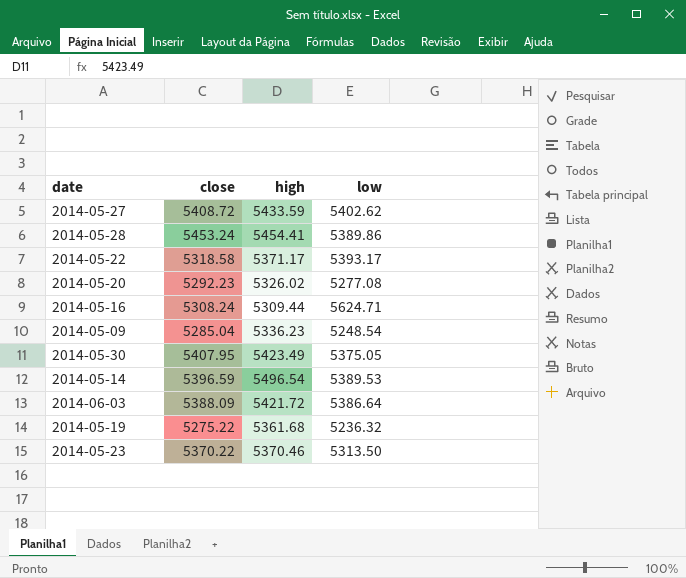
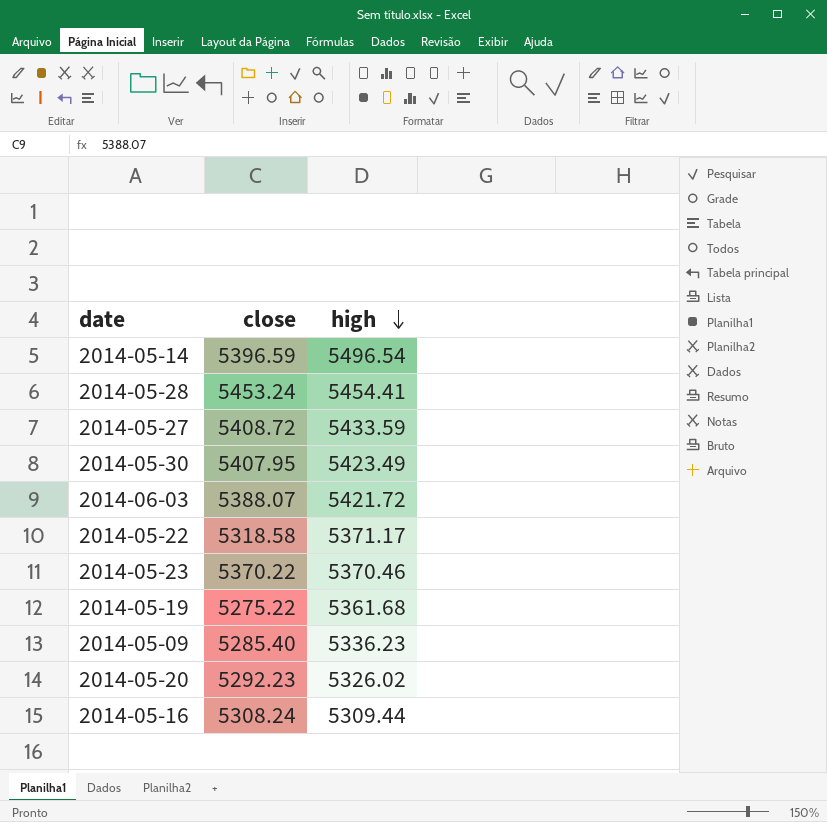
row order: none -> high descending
column low | position: 4 -> none
2014-06-03 | close: 5388.09 -> 5388.07
2014-05-09 | close: 5285.04 -> 5285.40

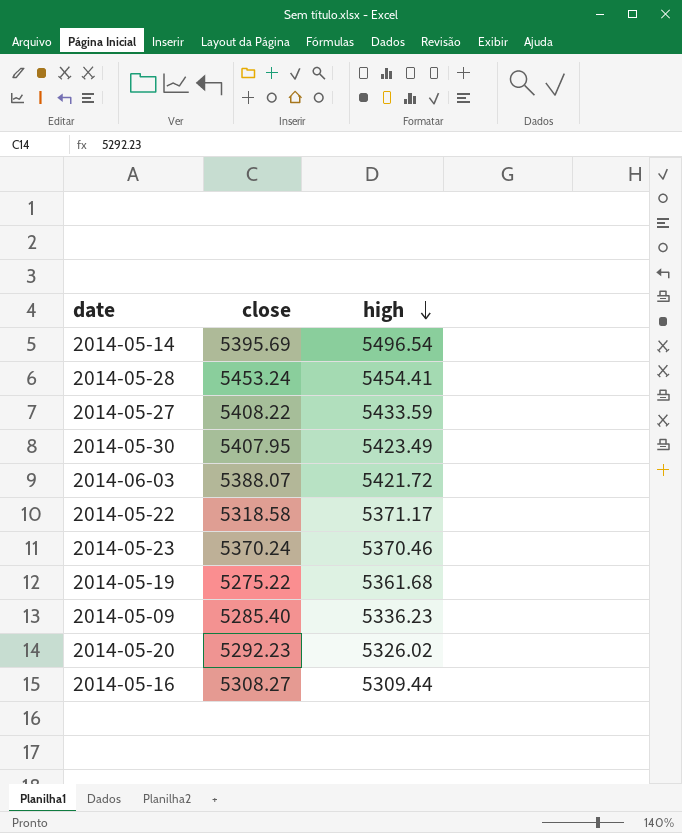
2014-05-14 | close: 5396.59 -> 5395.69
2014-05-27 | close: 5408.72 -> 5408.22
2014-05-23 | close: 5370.22 -> 5370.24
2014-05-16 | close: 5308.24 -> 5308.27

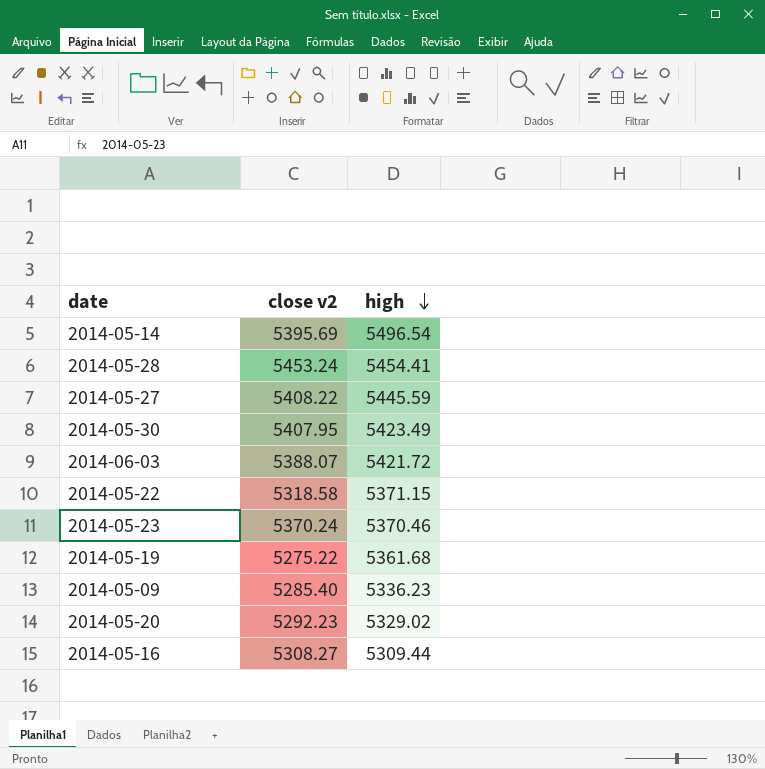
column name: close -> close v2
2014-05-27 | high: 5433.59 -> 5445.59
2014-05-22 | high: 5371.17 -> 5371.15
2014-05-20 | high: 5326.02 -> 5329.02

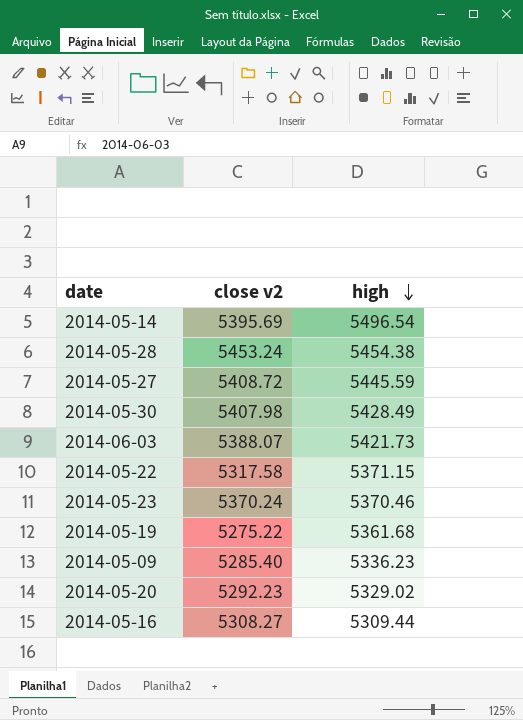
2014-05-28 | high: 5454.41 -> 5454.38
2014-05-27 | close v2: 5408.22 -> 5408.72
2014-05-30 | close v2: 5407.95 -> 5407.98
2014-05-30 | high: 5423.49 -> 5428.49
2014-06-03 | high: 5421.72 -> 5421.73
2014-05-22 | close v2: 5318.58 -> 5317.58

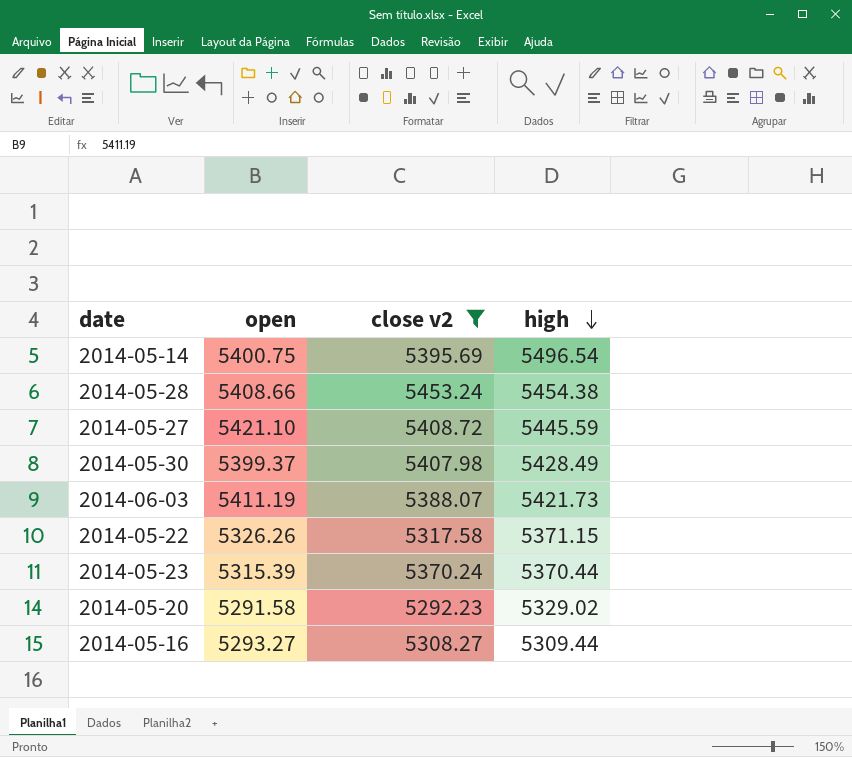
filter: none -> close v2 >= 5292.23
column open | position: none -> 2
2014-05-23 | high: 5370.46 -> 5370.44

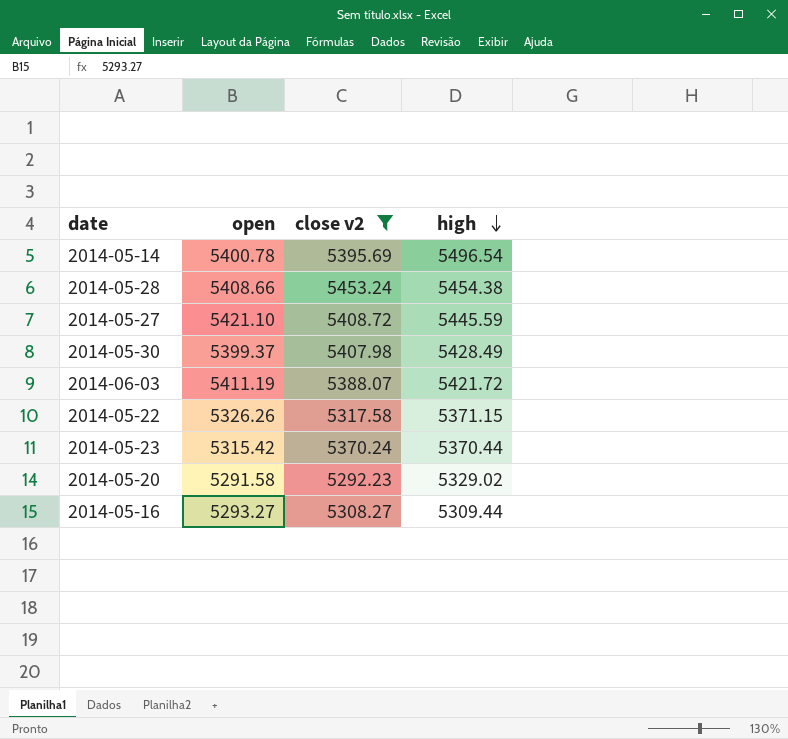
2014-05-14 | open: 5400.75 -> 5400.78
2014-06-03 | high: 5421.73 -> 5421.72
2014-05-23 | open: 5315.39 -> 5315.42

